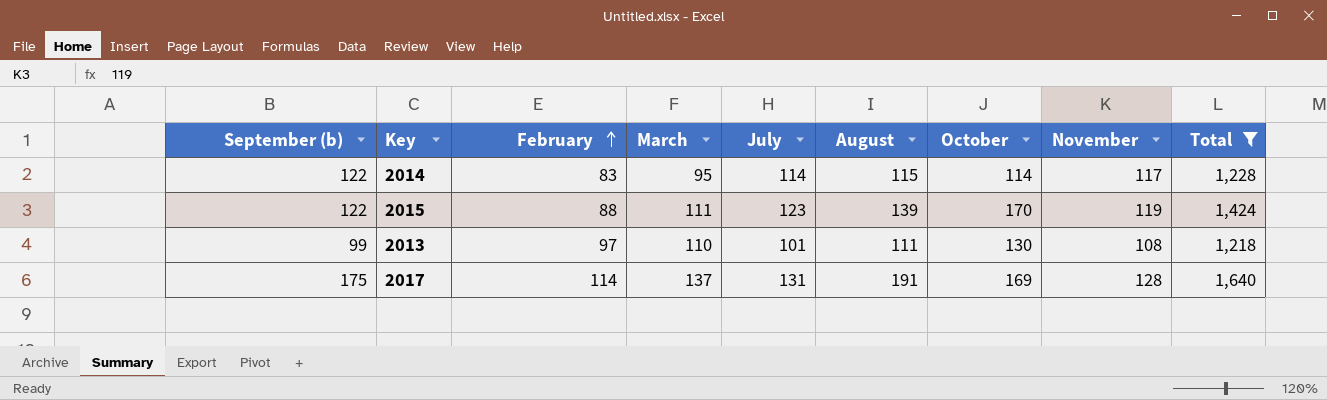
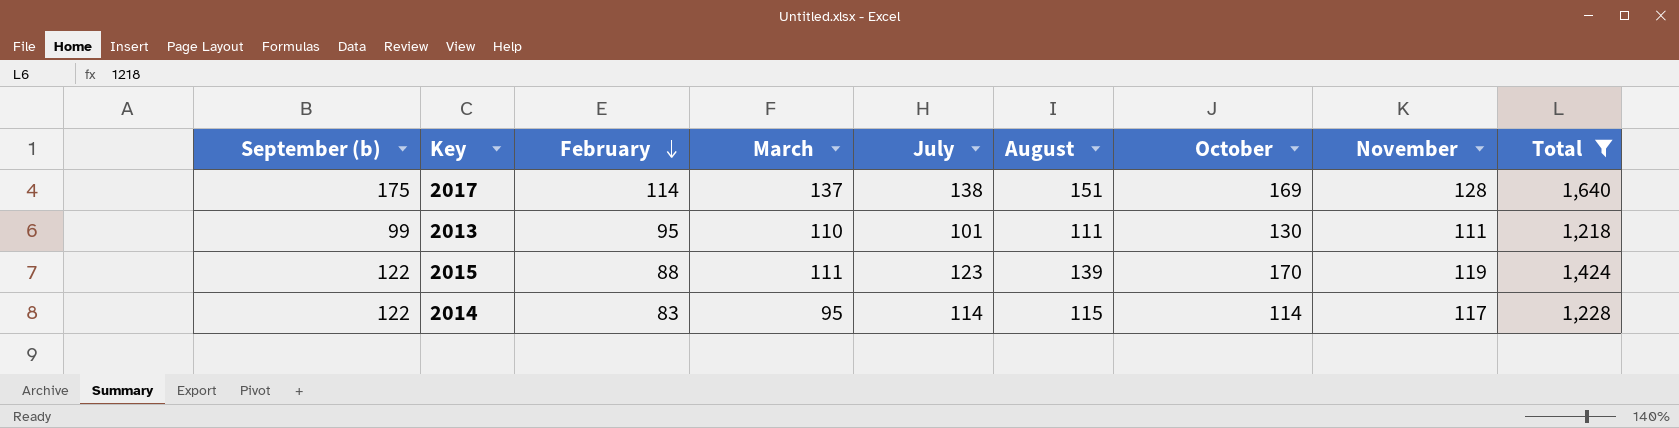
row order: February ascending -> February descending
2017 | July: 131 -> 138
2017 | August: 191 -> 151
2013 | February: 97 -> 95
2013 | November: 108 -> 111

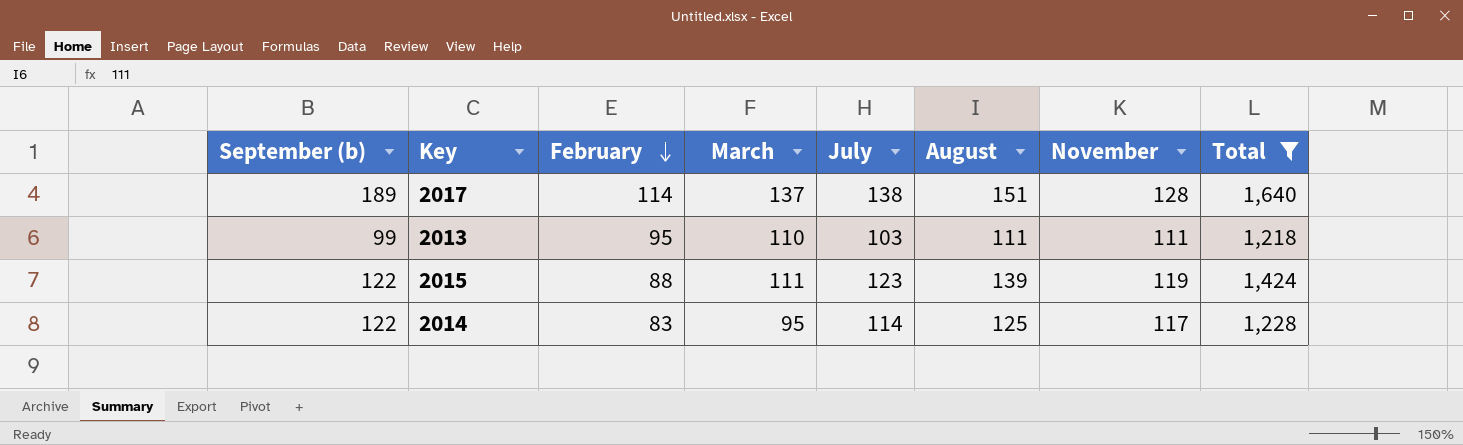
column October | position: 7 -> none
2017 | September (b): 175 -> 189
2013 | July: 101 -> 103
2014 | August: 115 -> 125

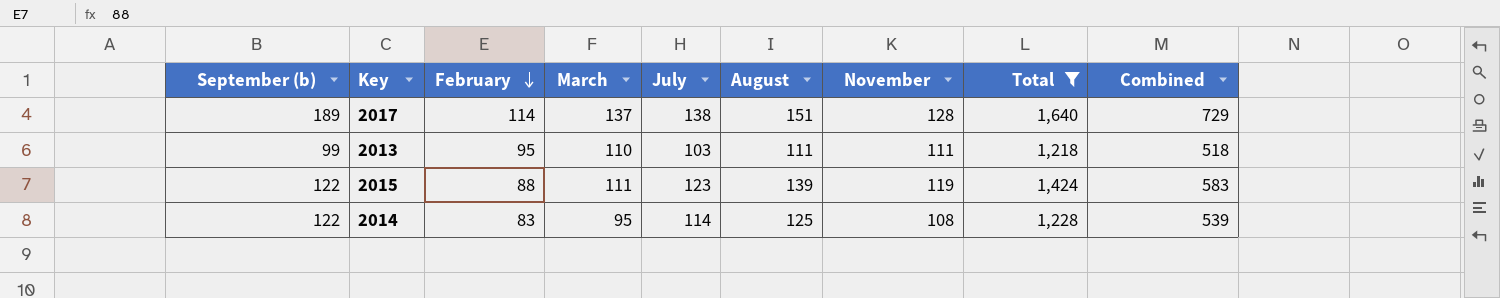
column Combined | formula: none -> [September (b)] + [February] + [March] + [July] + [August]
2014 | November: 117 -> 108

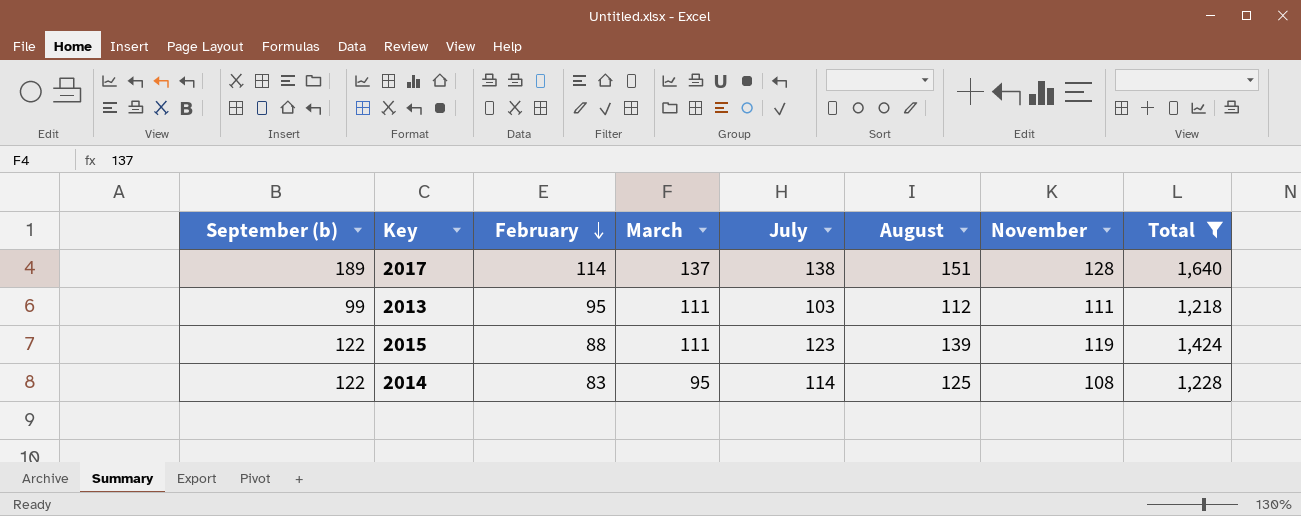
column Combined | formula: [September (b)] + [February] + [March] + [July] + [August] -> none
2013 | March: 110 -> 111
2013 | August: 111 -> 112

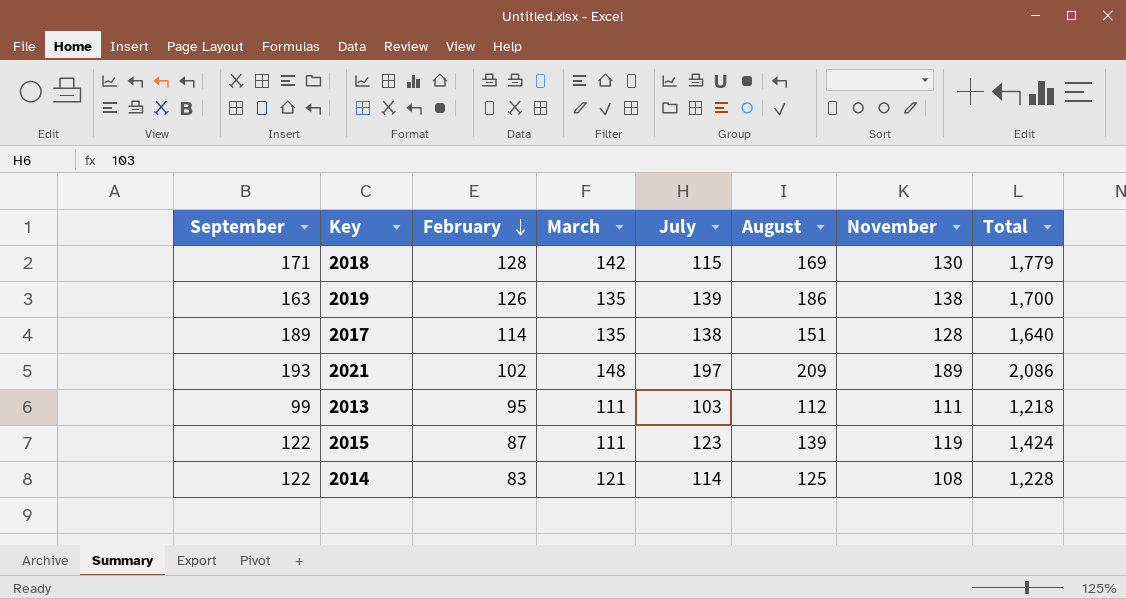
filter: Total <= 1,640 -> none
column name: September (b) -> September
2017 | March: 137 -> 135
2015 | February: 88 -> 87
2014 | March: 95 -> 121

